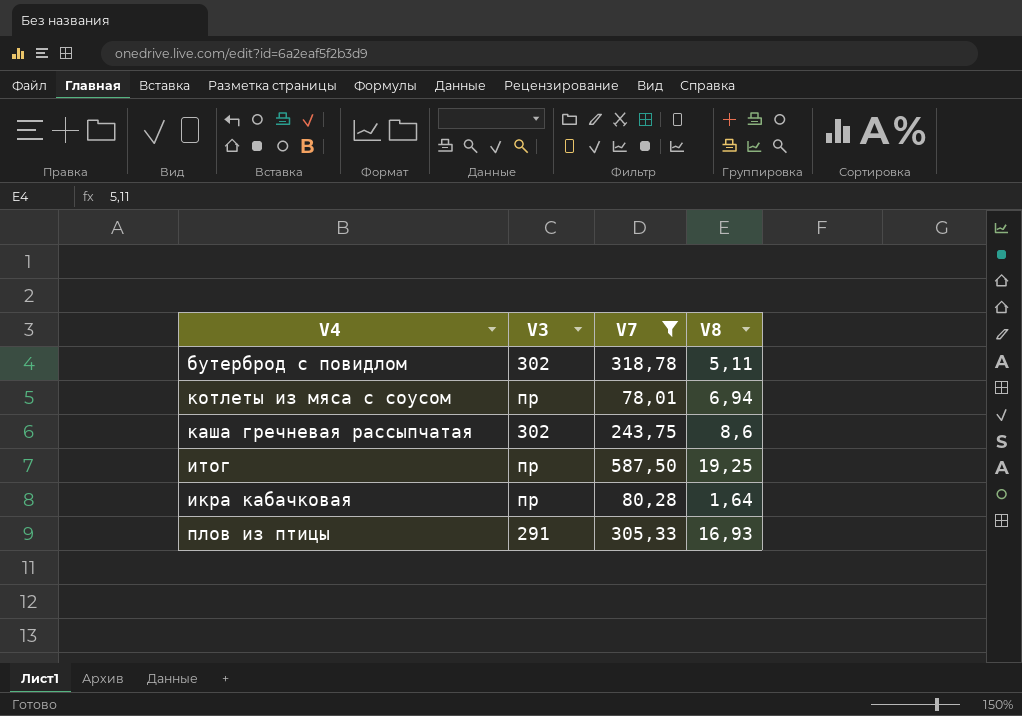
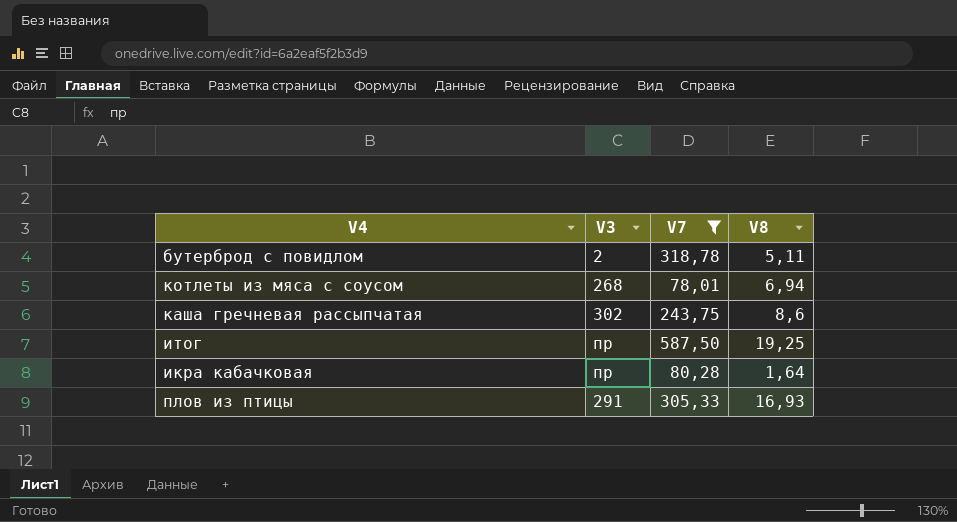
бутерброд с повидлом | V3: 302 -> 2
котлеты из мяса с соусом | V3: пр -> 268

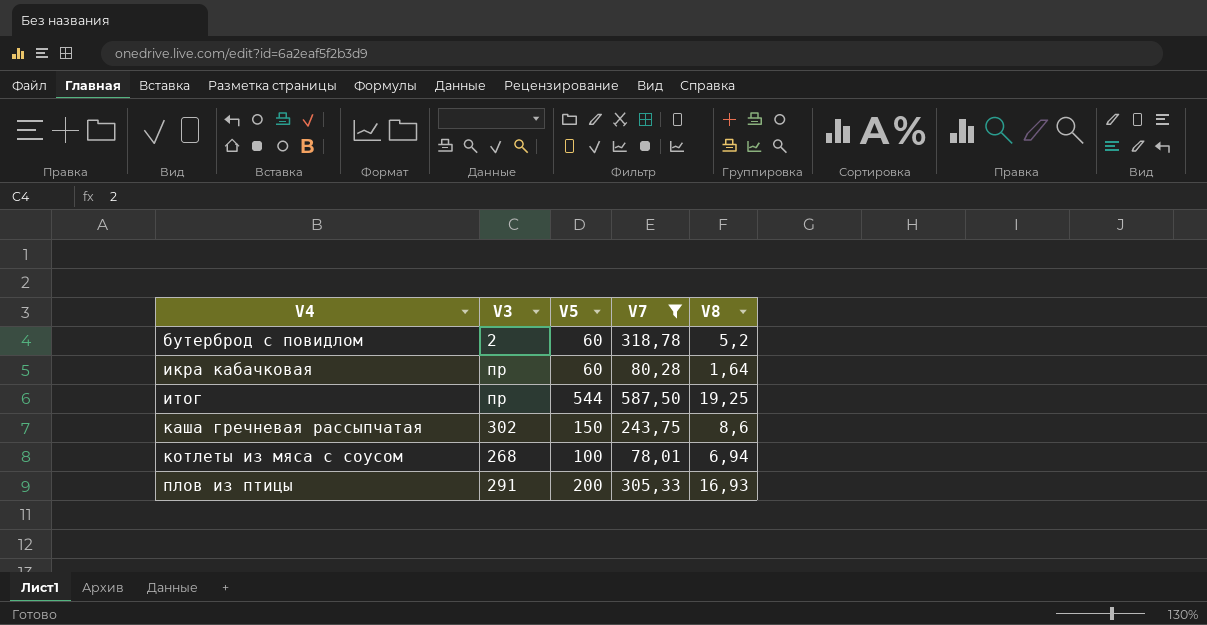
row order: none -> V4 ascending
column V5 | position: none -> 3
бутерброд с повидлом | V8: 5,11 -> 5,2

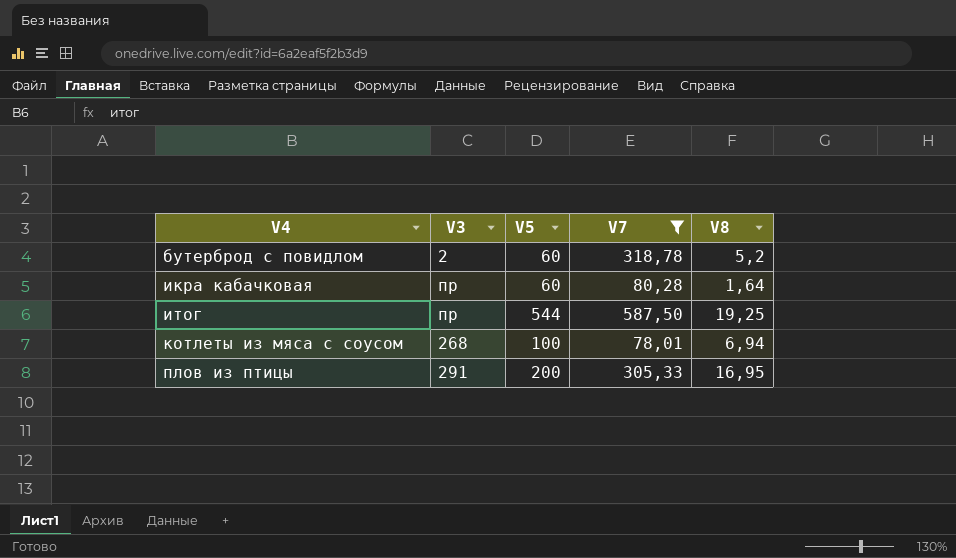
row каша гречневая рассыпчатая: 302 | 150 | 243,75 | 8,6 -> none
плов из птицы | V8: 16,93 -> 16,95

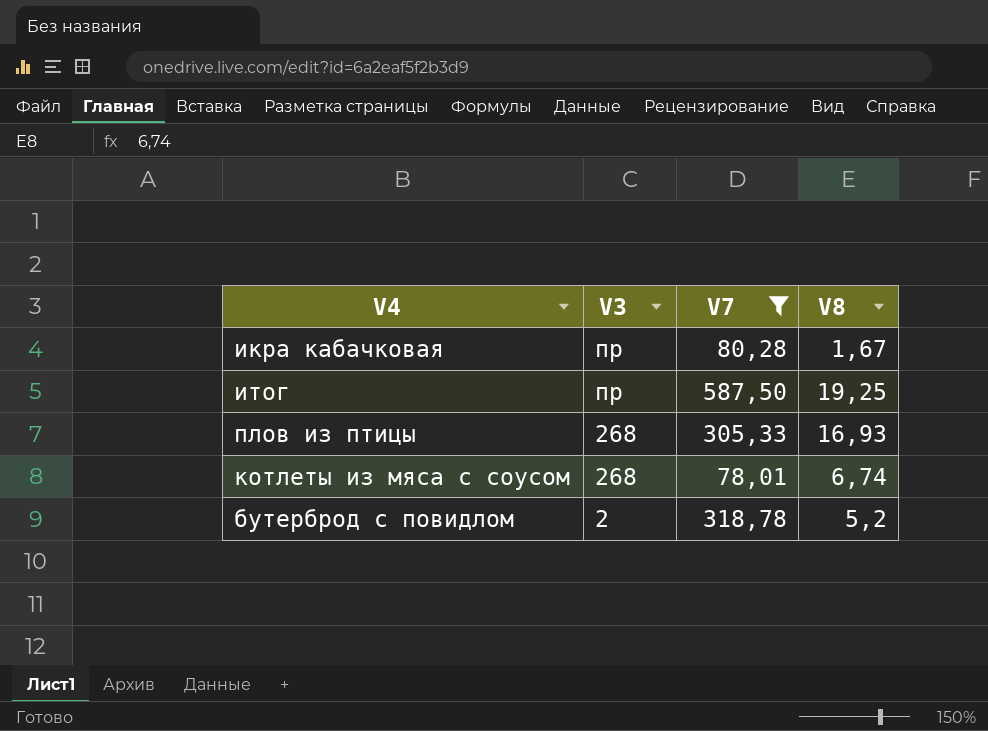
row order: V4 ascending -> V3 descending
column V5 | position: 3 -> none
икра кабачковая | V8: 1,64 -> 1,67
плов из птицы | V3: 291 -> 268
плов из птицы | V8: 16,95 -> 16,93
котлеты из мяса с соусом | V8: 6,94 -> 6,74

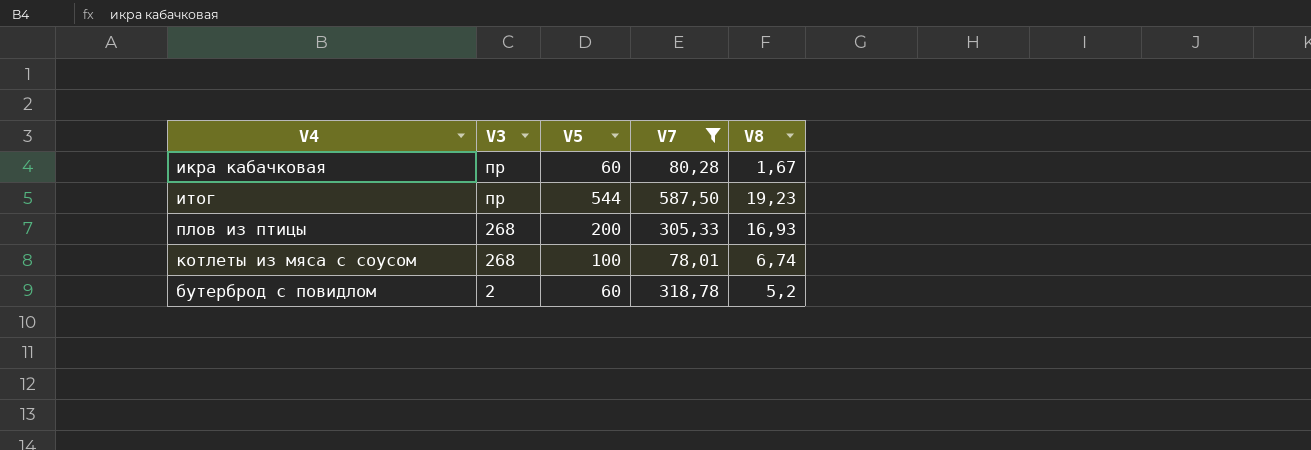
column V5 | position: none -> 3
итог | V8: 19,25 -> 19,23

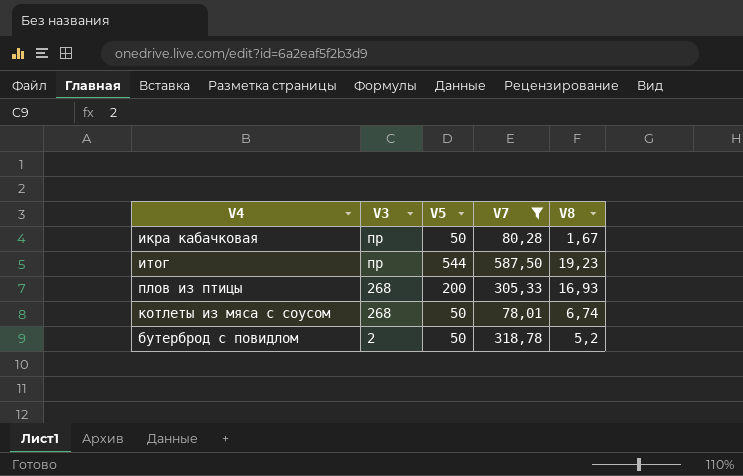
икра кабачковая | V5: 60 -> 50
котлеты из мяса с соусом | V5: 100 -> 50
бутерброд с повидлом | V5: 60 -> 50

